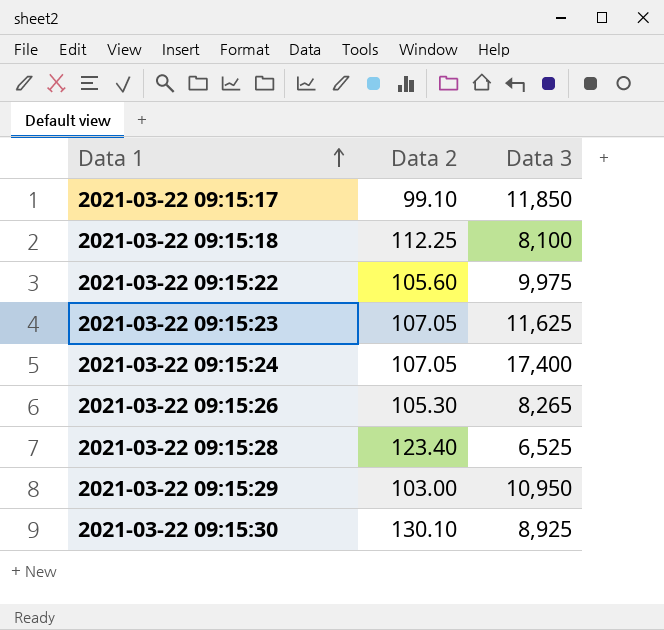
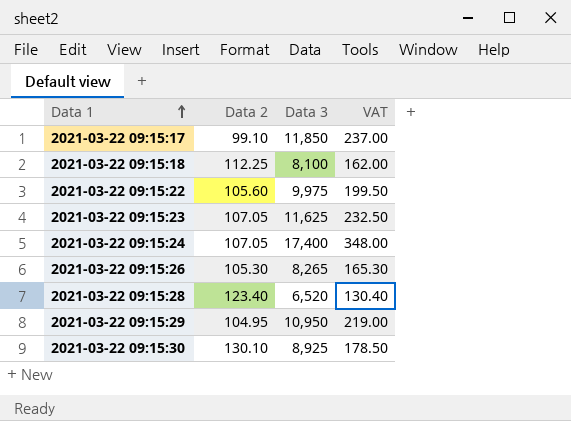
column VAT | formula: none -> [Data 3] * 0.02
2021-03-22 09:15:28 | Data 3: 6,525 -> 6,520
2021-03-22 09:15:29 | Data 2: 103.00 -> 104.95

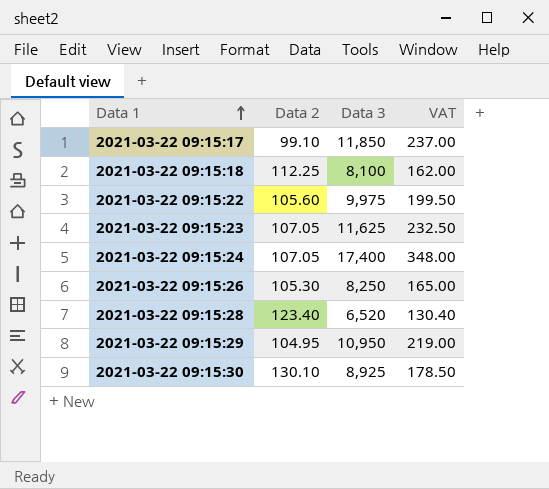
2021-03-22 09:15:26 | Data 3: 8,265 -> 8,250
2021-03-22 09:15:26 | VAT: 165.30 -> 165.00

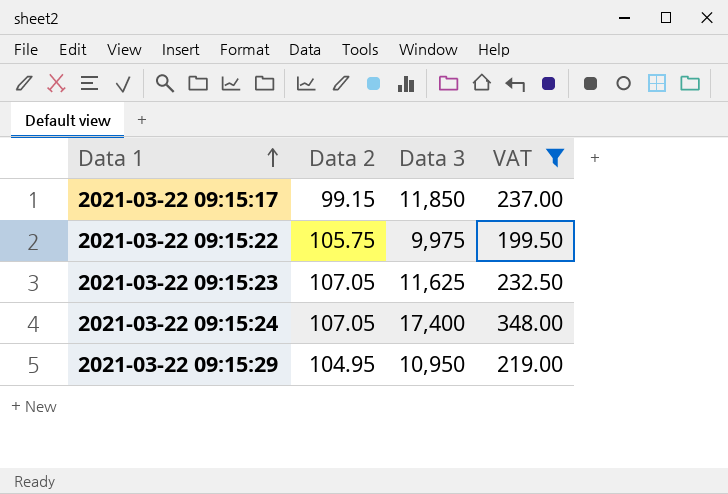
filter: none -> VAT >= 199.50
2021-03-22 09:15:17 | Data 2: 99.10 -> 99.15
2021-03-22 09:15:22 | Data 2: 105.60 -> 105.75

